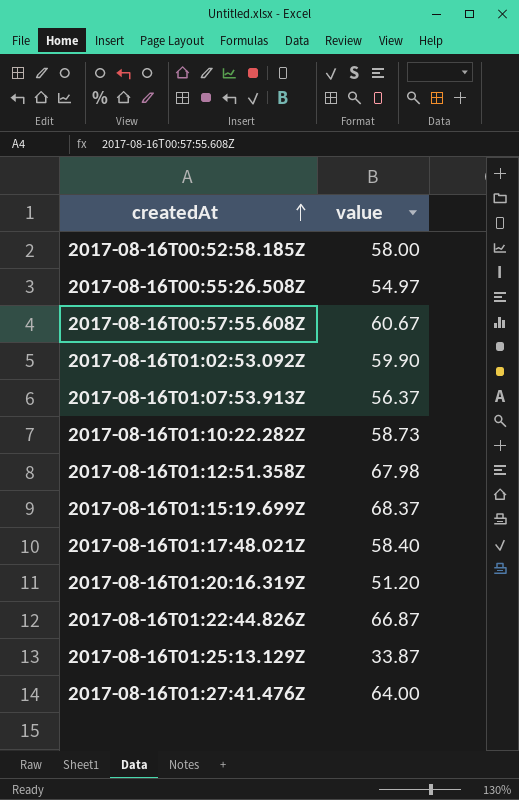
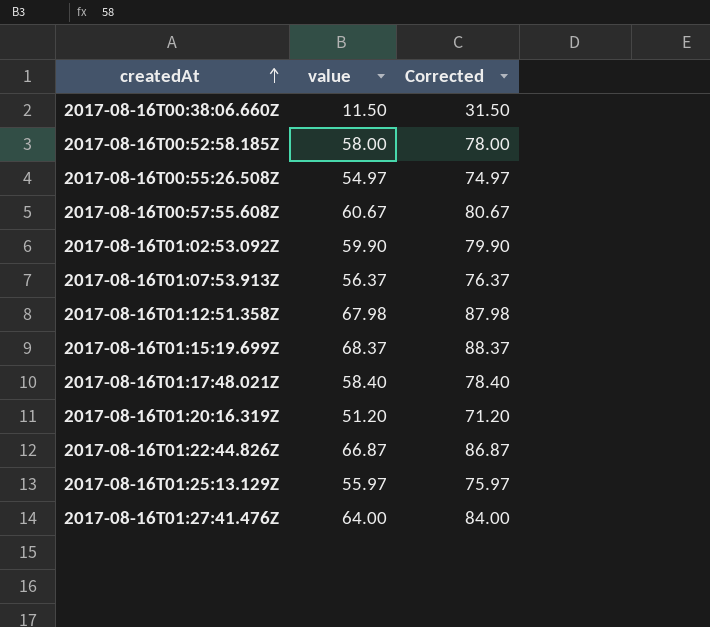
column Corrected | formula: none -> [value] + 20
row 2017-08-16T01:10:22.282Z: 58.73 -> none
row 2017-08-16T00:38:06.660Z: none -> 11.50 | 31.50
2017-08-16T01:25:13.129Z | value: 33.87 -> 55.97

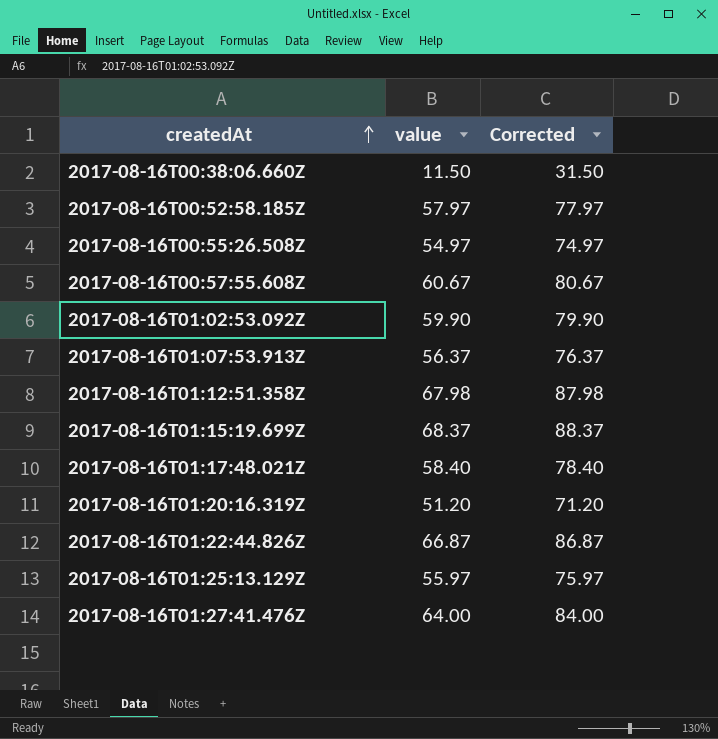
2017-08-16T00:52:58.185Z | value: 58.00 -> 57.97
2017-08-16T00:52:58.185Z | Corrected: 78.00 -> 77.97

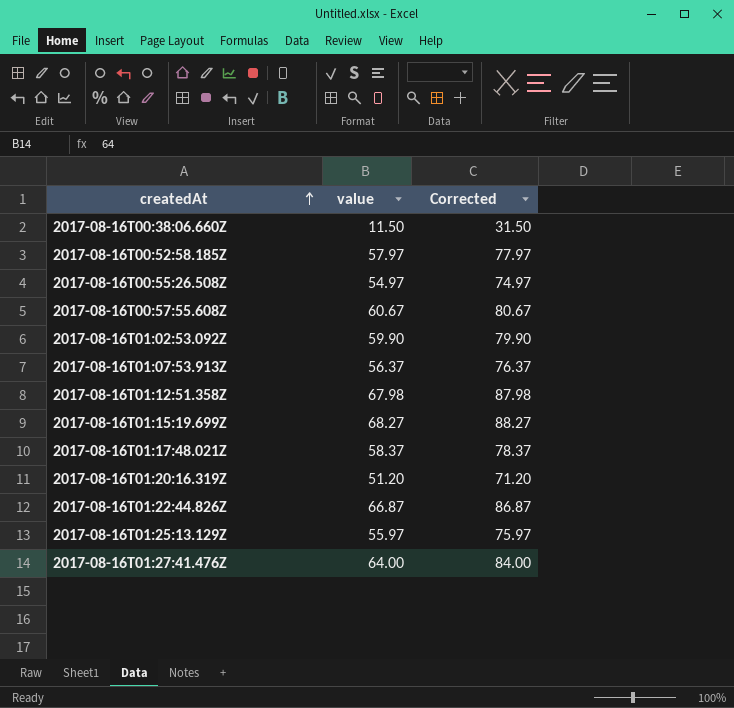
2017-08-16T01:15:19.699Z | value: 68.37 -> 68.27
2017-08-16T01:15:19.699Z | Corrected: 88.37 -> 88.27
2017-08-16T01:17:48.021Z | value: 58.40 -> 58.37
2017-08-16T01:17:48.021Z | Corrected: 78.40 -> 78.37

